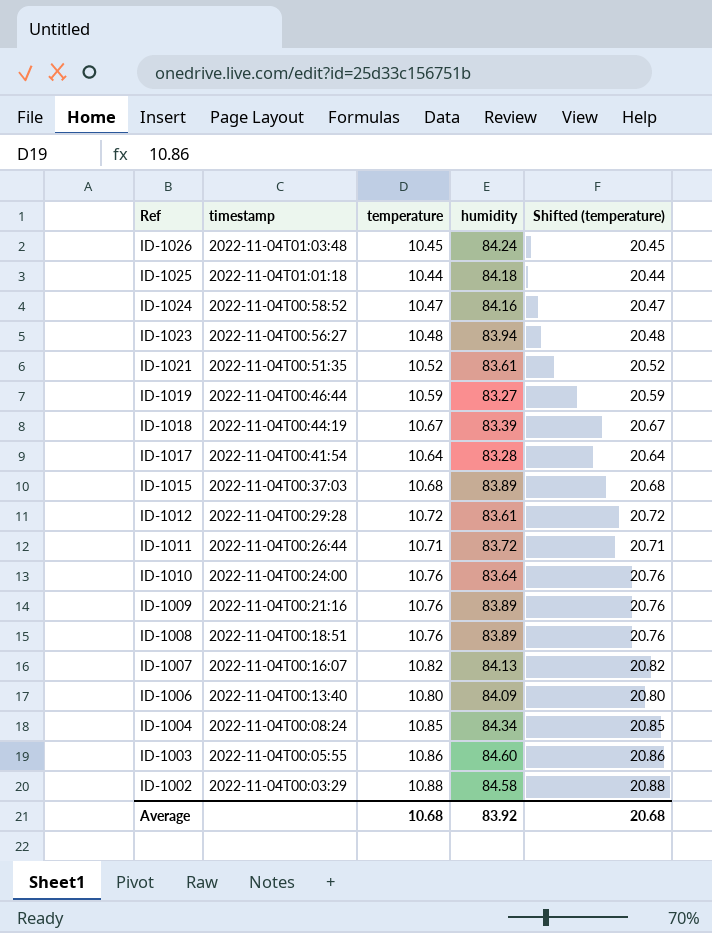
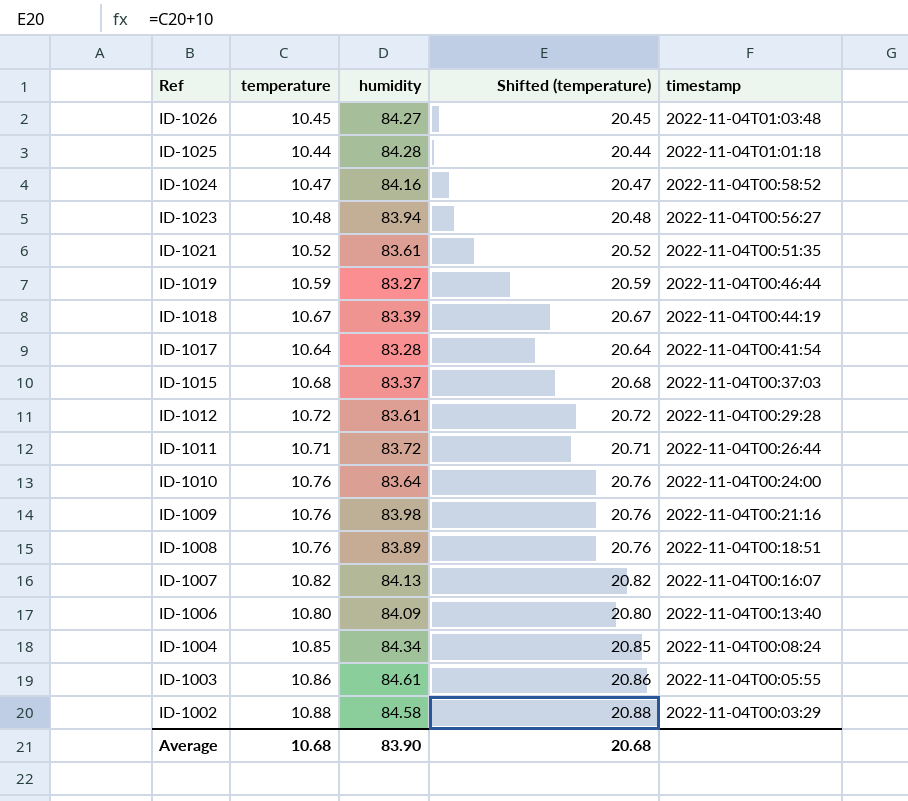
column timestamp | position: 2 -> 5
ID-1026 | humidity: 84.24 -> 84.27
ID-1025 | humidity: 84.18 -> 84.28
ID-1015 | humidity: 83.89 -> 83.37
ID-1009 | humidity: 83.89 -> 83.98
ID-1003 | humidity: 84.60 -> 84.61
Average | humidity: 83.92 -> 83.90

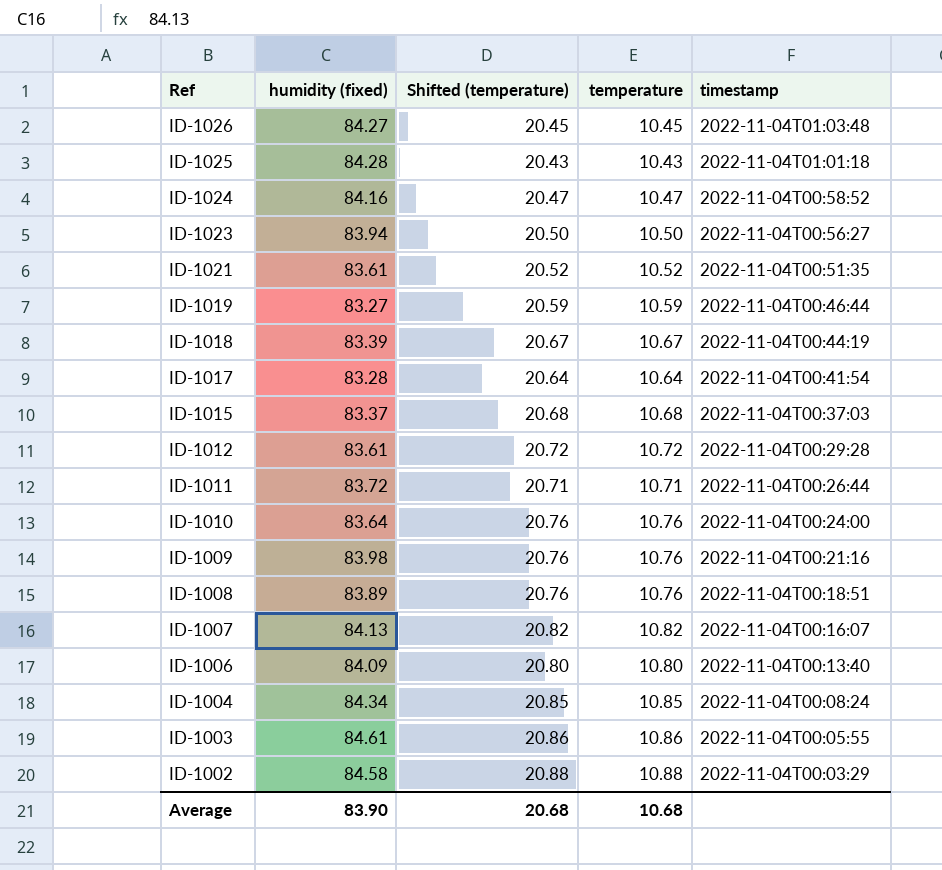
column name: humidity -> humidity (fixed)
column temperature | position: 2 -> 4
ID-1025 | Shifted (temperature): 20.44 -> 20.43
ID-1025 | temperature: 10.44 -> 10.43
ID-1023 | Shifted (temperature): 20.48 -> 20.50
ID-1023 | temperature: 10.48 -> 10.50

